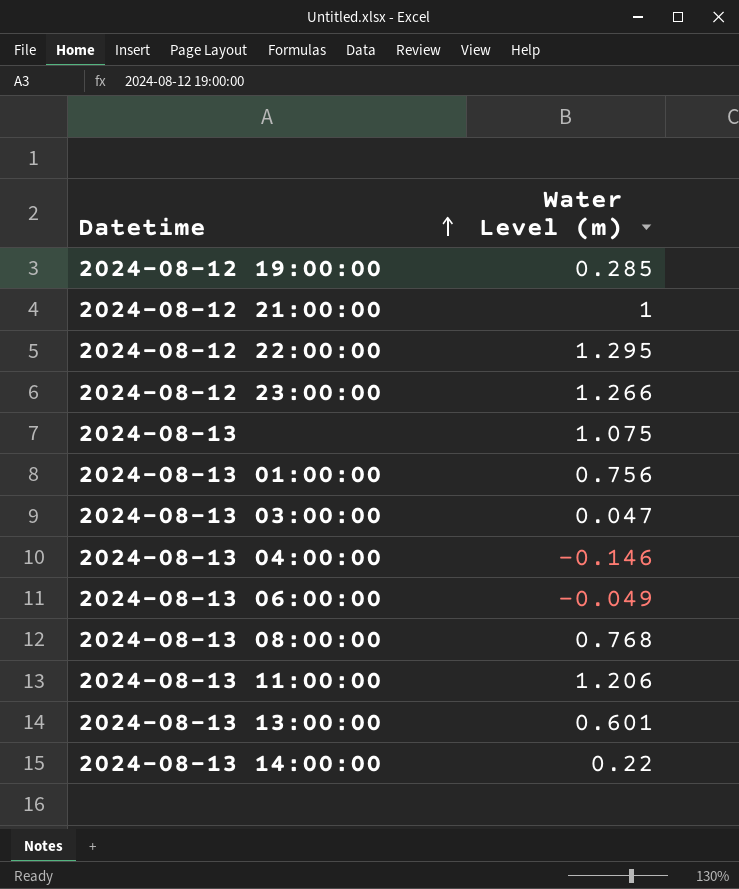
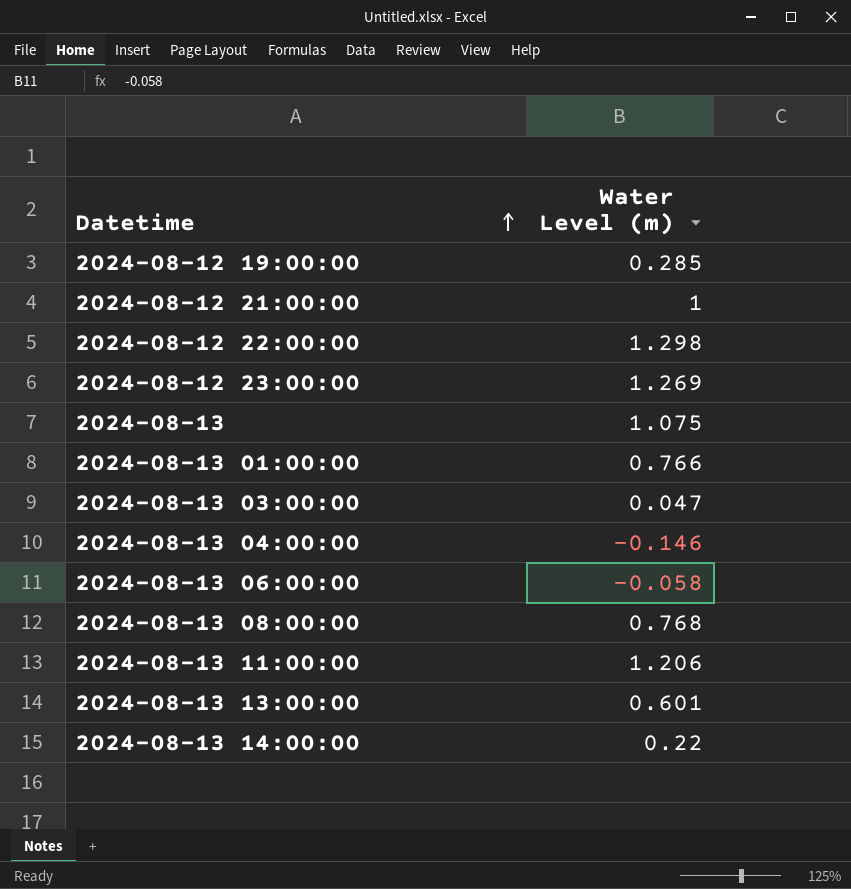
2024-08-12 22:00:00 | Water Level (m): 1.295 -> 1.298
2024-08-12 23:00:00 | Water Level (m): 1.266 -> 1.269
2024-08-13 01:00:00 | Water Level (m): 0.756 -> 0.766
2024-08-13 06:00:00 | Water Level (m): -0.049 -> -0.058

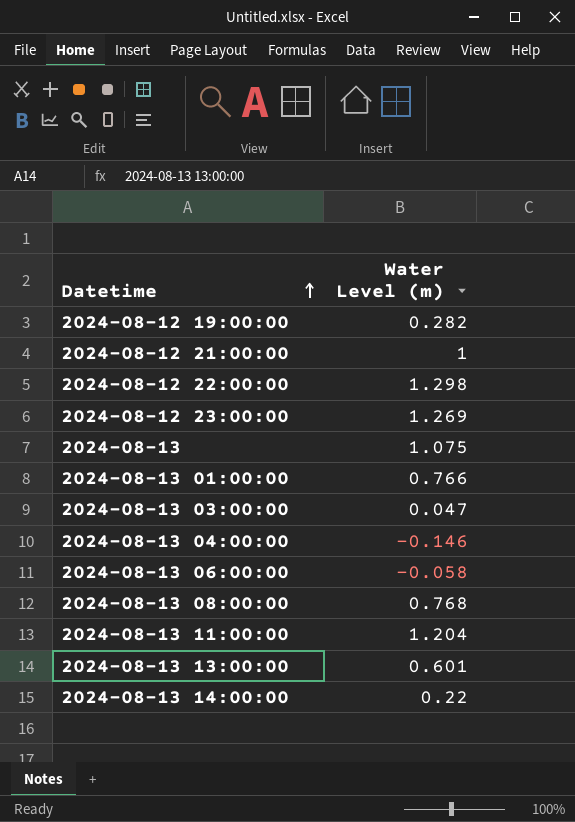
2024-08-12 19:00:00 | Water Level (m): 0.285 -> 0.282
2024-08-13 11:00:00 | Water Level (m): 1.206 -> 1.204

